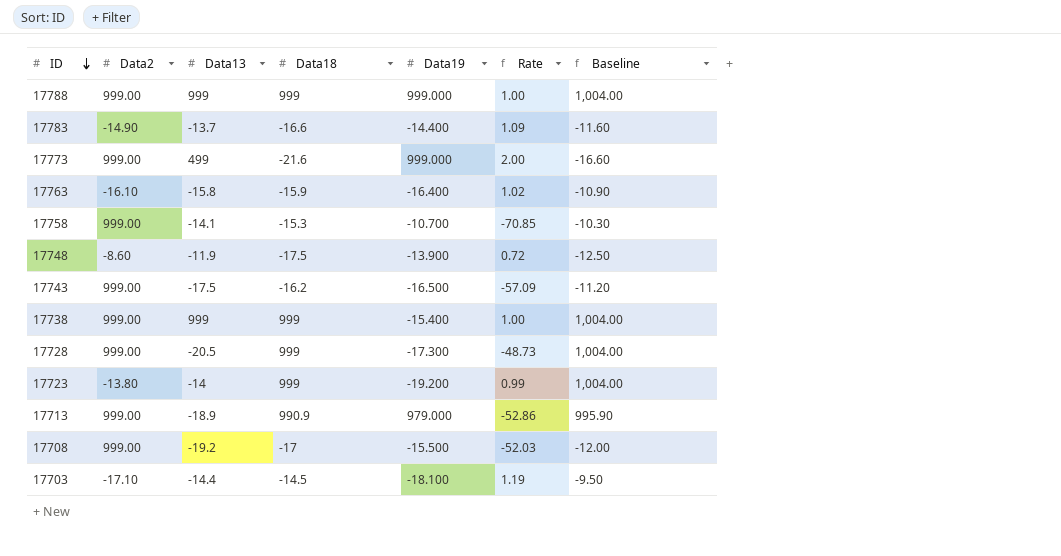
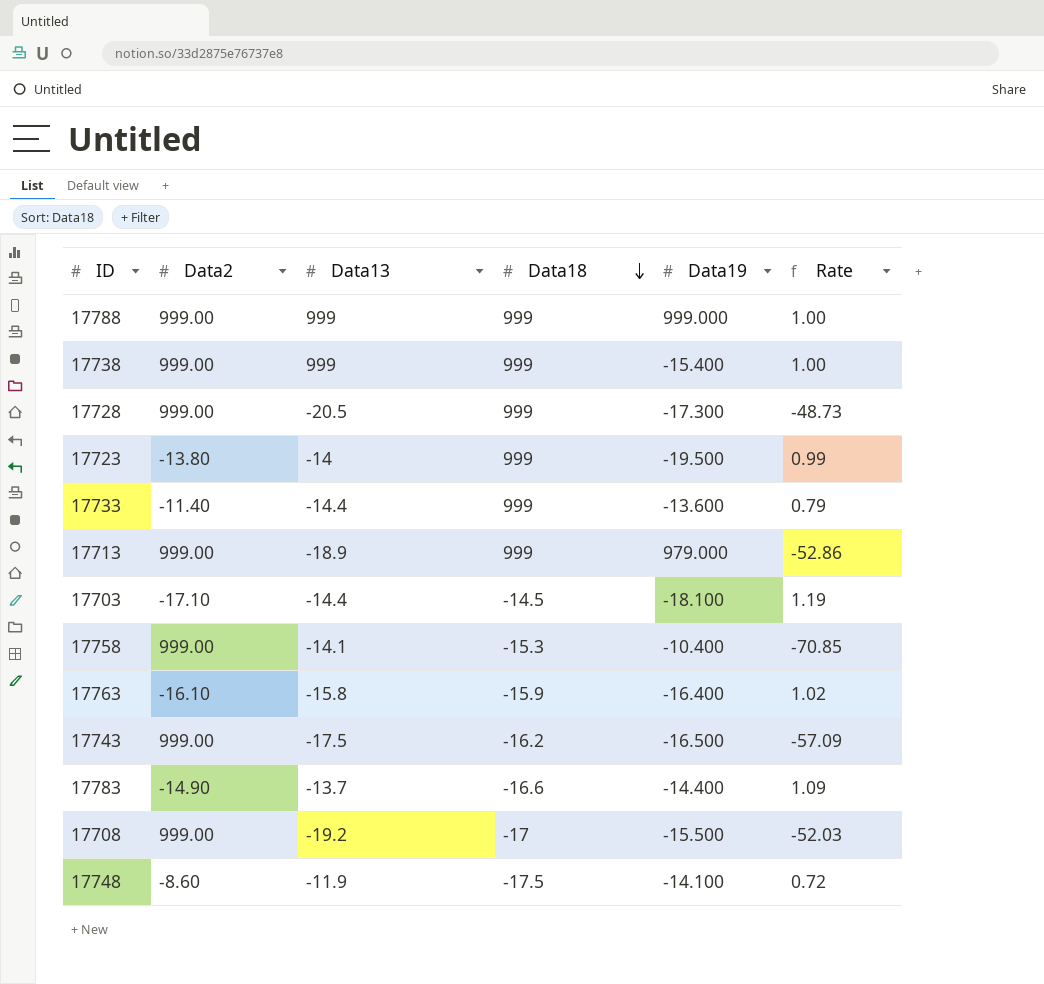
row order: ID descending -> Data18 descending
column Baseline | formula: [Data18] + 5 -> none
row 17773: 999.00 | 499 | -21.6 | 999.000 | 2.00 | -16.60 -> none
17723 | Data19: -19.200 -> -19.500
row 17733: none -> -11.40 | -14.4 | 999 | -13.600 | 0.79
17713 | Data18: 990.9 -> 999
17758 | Data19: -10.700 -> -10.400
17748 | Data19: -13.900 -> -14.100

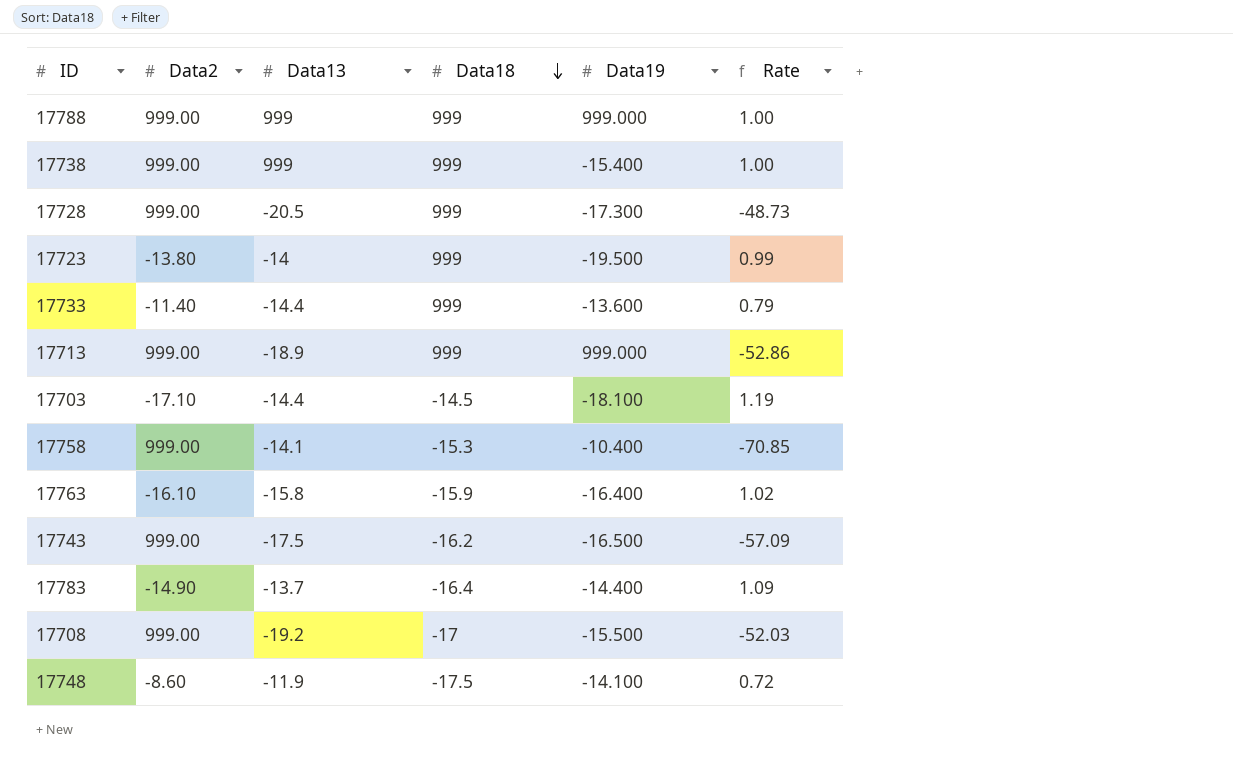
17713 | Data19: 979.000 -> 999.000
17783 | Data18: -16.6 -> -16.4

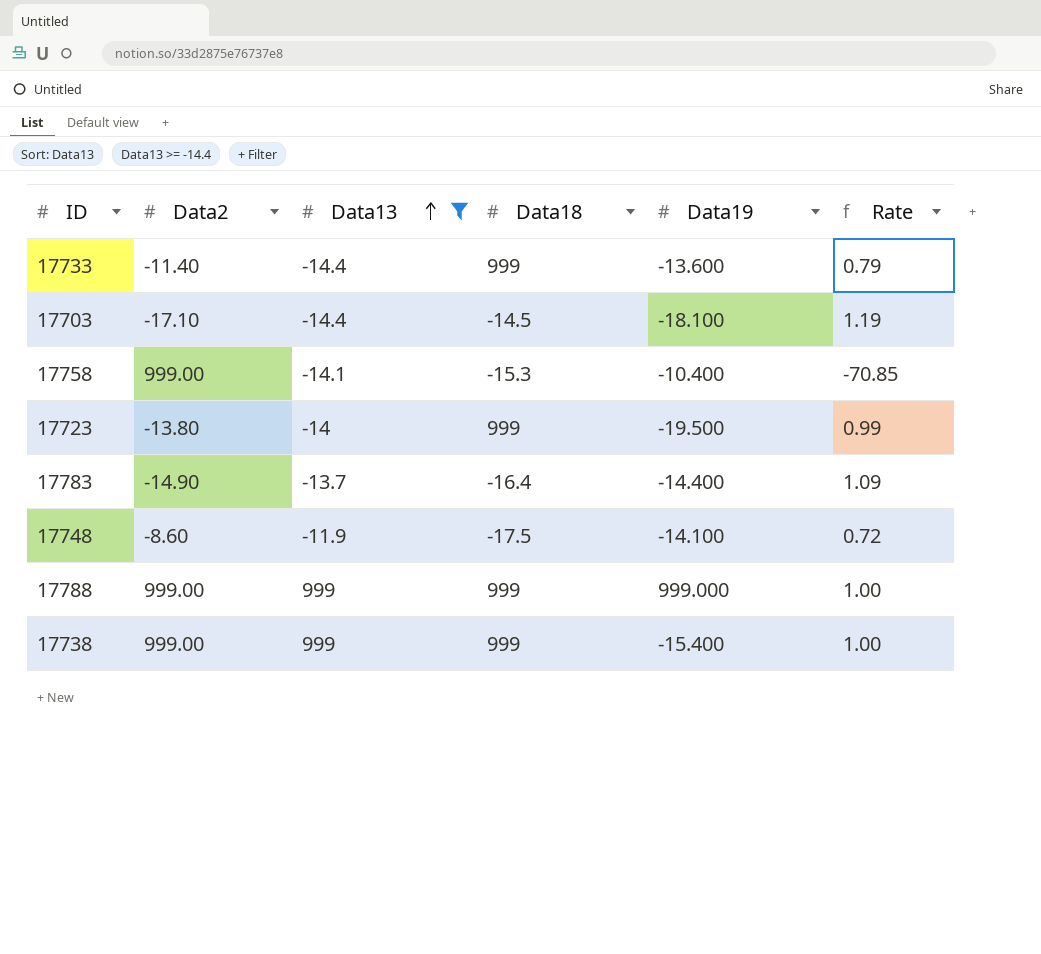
filter: none -> Data13 >= -14.4
row order: Data18 descending -> Data13 ascending

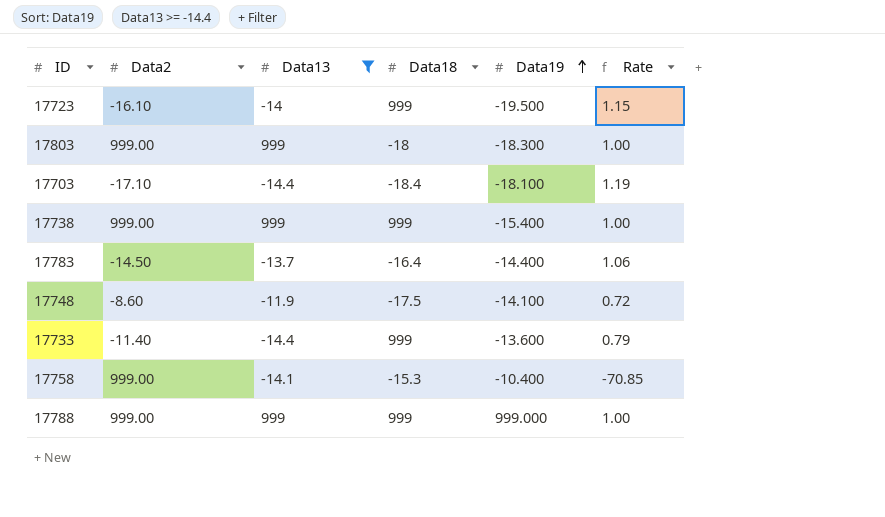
row order: Data13 ascending -> Data19 ascending
17723 | Data2: -13.80 -> -16.10
17723 | Rate: 0.99 -> 1.15
row 17803: none -> 999.00 | 999 | -18 | -18.300 | 1.00
17703 | Data18: -14.5 -> -18.4
17783 | Data2: -14.90 -> -14.50
17783 | Rate: 1.09 -> 1.06

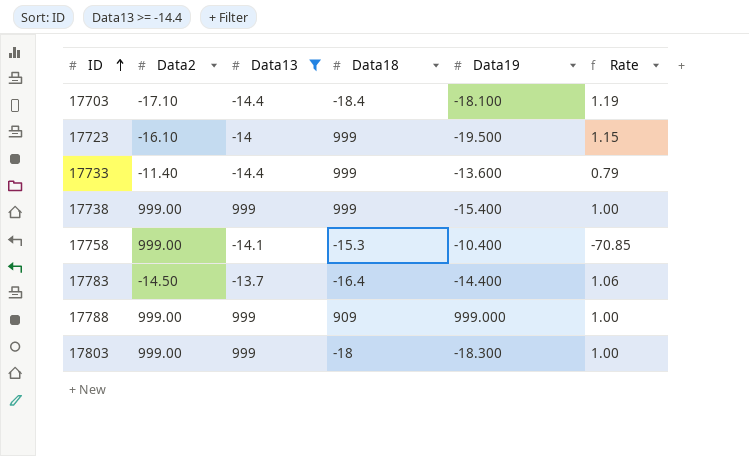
row order: Data19 ascending -> ID ascending
row 17748: -8.60 | -11.9 | -17.5 | -14.100 | 0.72 -> none
17788 | Data18: 999 -> 909

